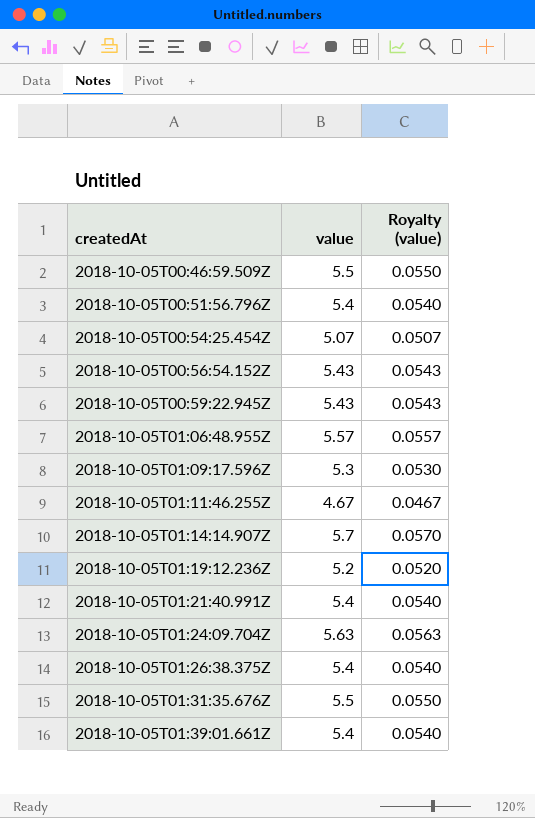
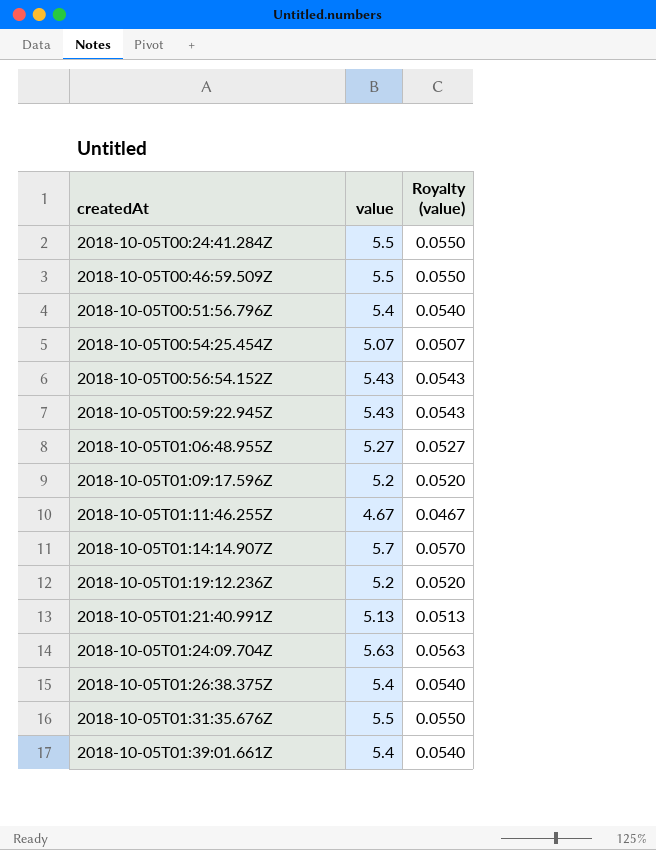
row 2018-10-05T00:24:41.284Z: none -> 5.5 | 0.0550
2018-10-05T01:06:48.955Z | value: 5.57 -> 5.27
2018-10-05T01:06:48.955Z | Royalty (value): 0.0557 -> 0.0527
2018-10-05T01:09:17.596Z | value: 5.3 -> 5.2
2018-10-05T01:09:17.596Z | Royalty (value): 0.0530 -> 0.0520
2018-10-05T01:21:40.991Z | value: 5.4 -> 5.13
2018-10-05T01:21:40.991Z | Royalty (value): 0.0540 -> 0.0513

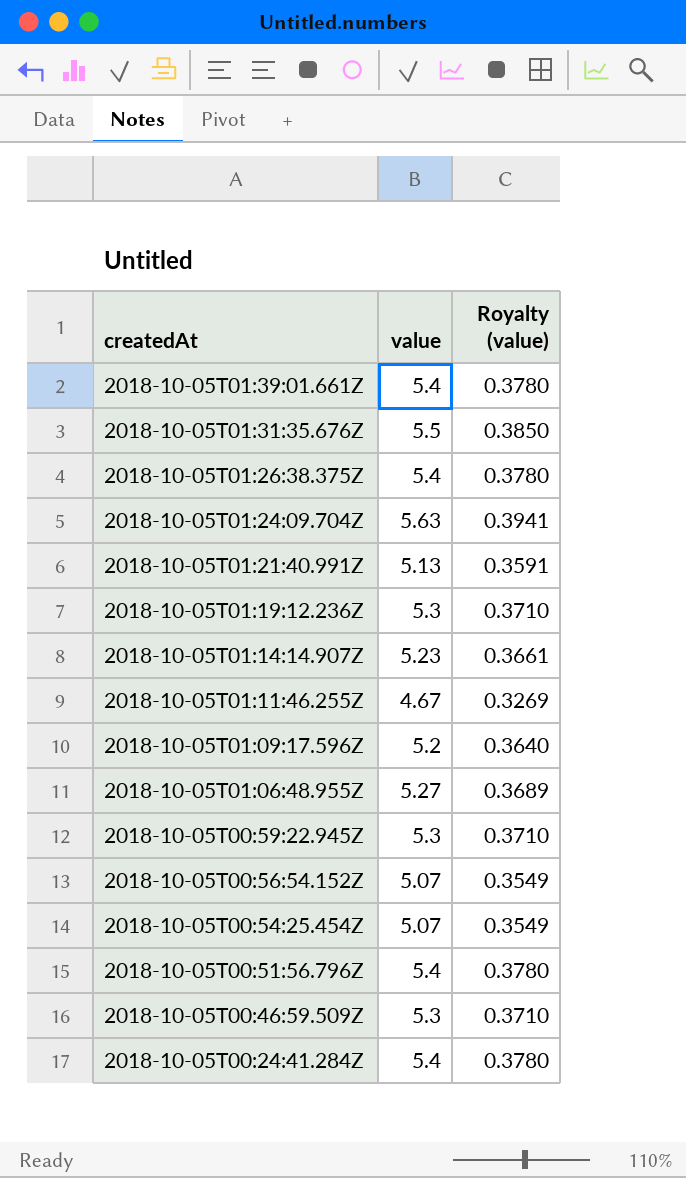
row order: createdAt ascending -> createdAt descending
column Royalty (value) | formula: [value] * 0.01 -> [value] * 0.07
2018-10-05T01:19:12.236Z | value: 5.2 -> 5.3
2018-10-05T01:14:14.907Z | value: 5.7 -> 5.23
2018-10-05T00:59:22.945Z | value: 5.43 -> 5.3
2018-10-05T00:56:54.152Z | value: 5.43 -> 5.07
2018-10-05T00:46:59.509Z | value: 5.5 -> 5.3
2018-10-05T00:24:41.284Z | value: 5.5 -> 5.4

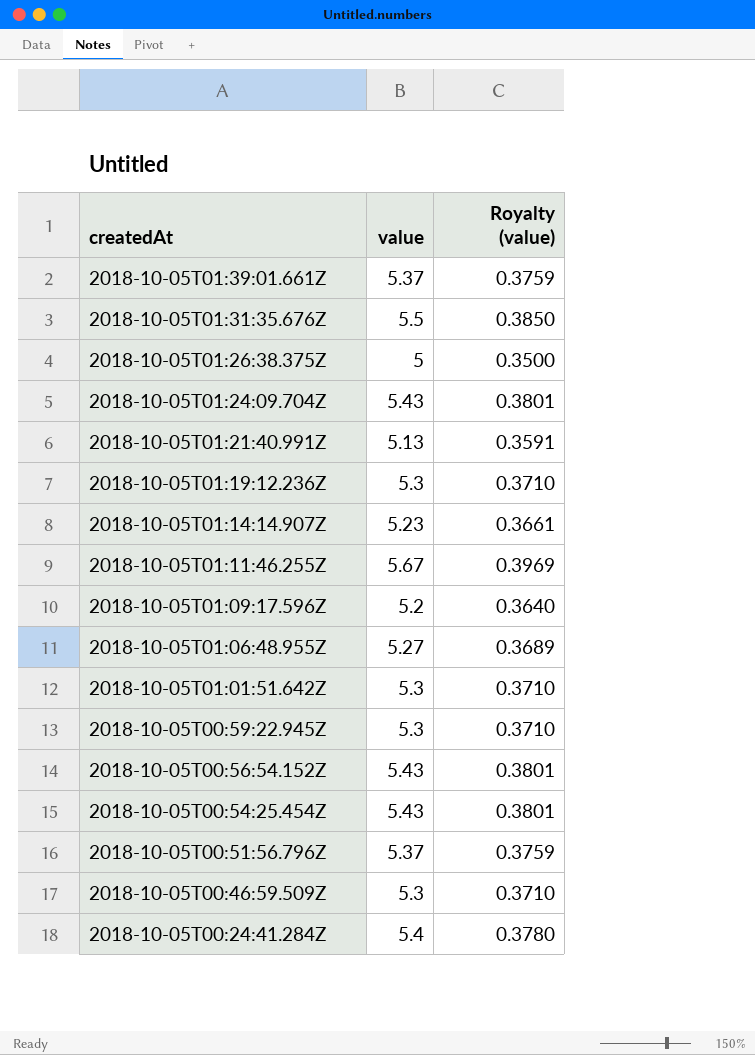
2018-10-05T01:39:01.661Z | value: 5.4 -> 5.37
2018-10-05T01:39:01.661Z | Royalty (value): 0.3780 -> 0.3759
2018-10-05T01:26:38.375Z | value: 5.4 -> 5
2018-10-05T01:26:38.375Z | Royalty (value): 0.3780 -> 0.3500
2018-10-05T01:24:09.704Z | value: 5.63 -> 5.43
2018-10-05T01:24:09.704Z | Royalty (value): 0.3941 -> 0.3801
2018-10-05T01:11:46.255Z | value: 4.67 -> 5.67
2018-10-05T01:11:46.255Z | Royalty (value): 0.3269 -> 0.3969
row 2018-10-05T01:01:51.642Z: none -> 5.3 | 0.3710
2018-10-05T00:56:54.152Z | value: 5.07 -> 5.43
2018-10-05T00:56:54.152Z | Royalty (value): 0.3549 -> 0.3801
2018-10-05T00:54:25.454Z | value: 5.07 -> 5.43
2018-10-05T00:54:25.454Z | Royalty (value): 0.3549 -> 0.3801
2018-10-05T00:51:56.796Z | value: 5.4 -> 5.37
2018-10-05T00:51:56.796Z | Royalty (value): 0.3780 -> 0.3759

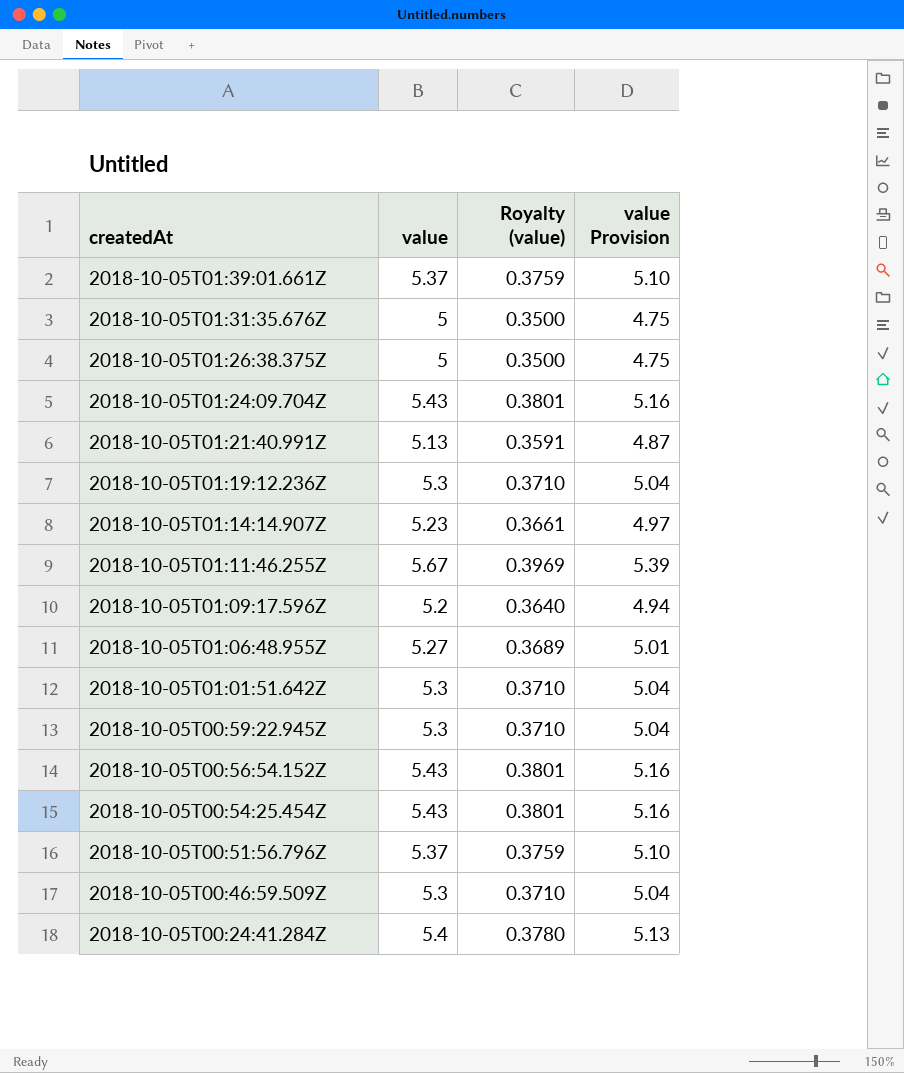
column value Provision | formula: none -> [value] * 0.95
2018-10-05T01:31:35.676Z | value: 5.5 -> 5
2018-10-05T01:31:35.676Z | Royalty (value): 0.3850 -> 0.3500

